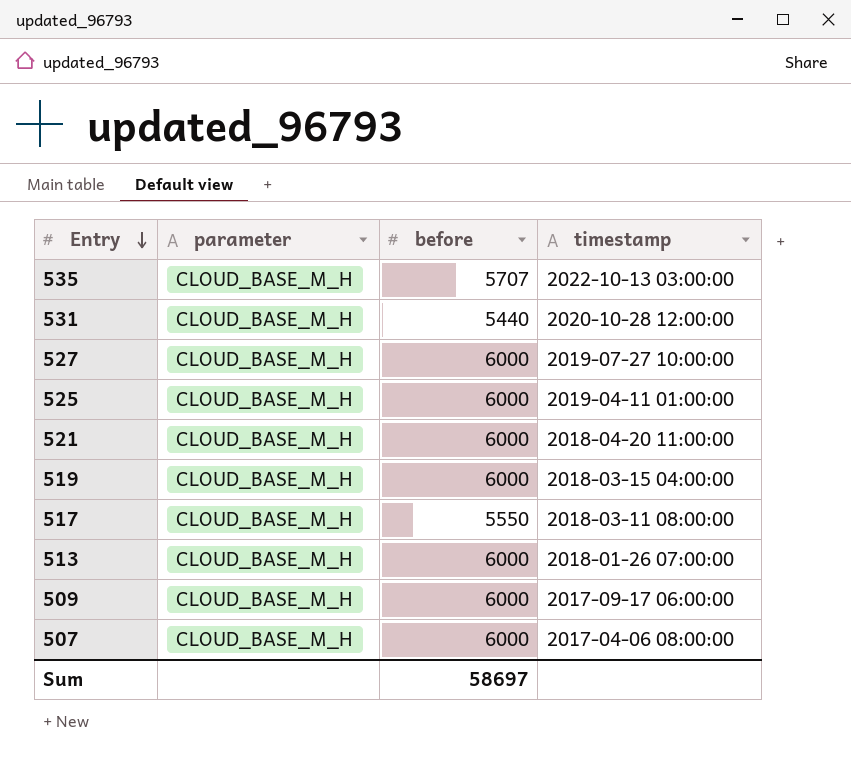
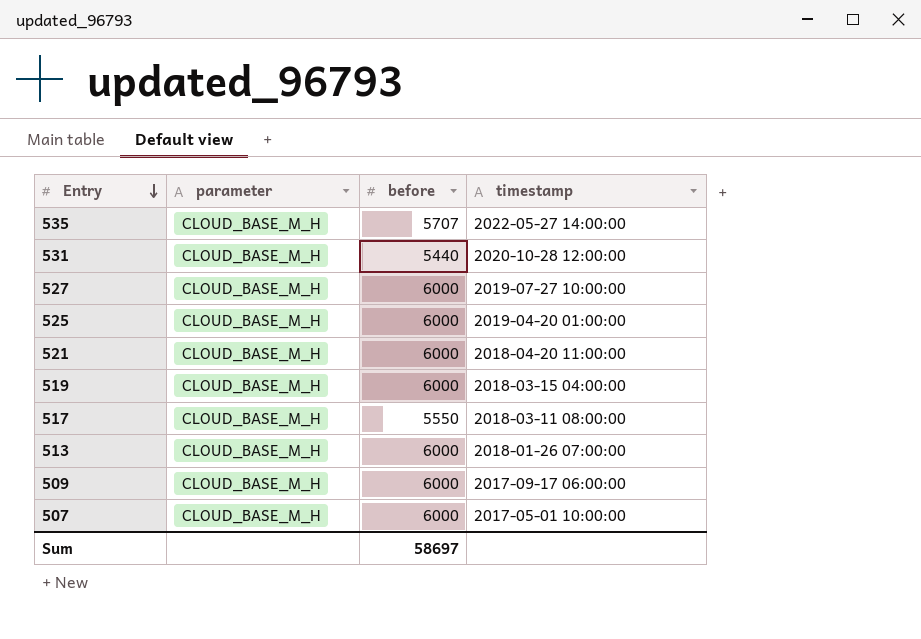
535 | timestamp: 2022-10-13 03:00:00 -> 2022-05-27 14:00:00
525 | timestamp: 2019-04-11 01:00:00 -> 2019-04-20 01:00:00
507 | timestamp: 2017-04-06 08:00:00 -> 2017-05-01 10:00:00

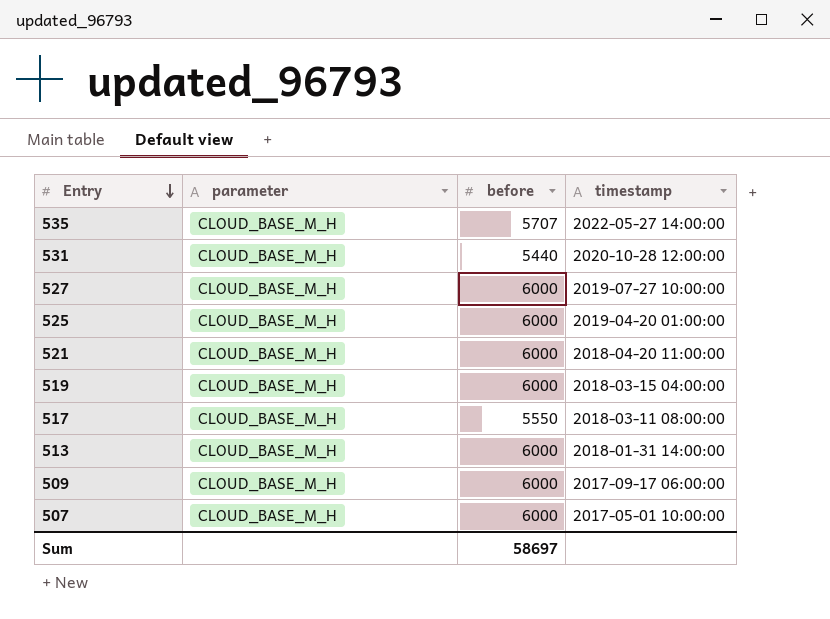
513 | timestamp: 2018-01-26 07:00:00 -> 2018-01-31 14:00:00

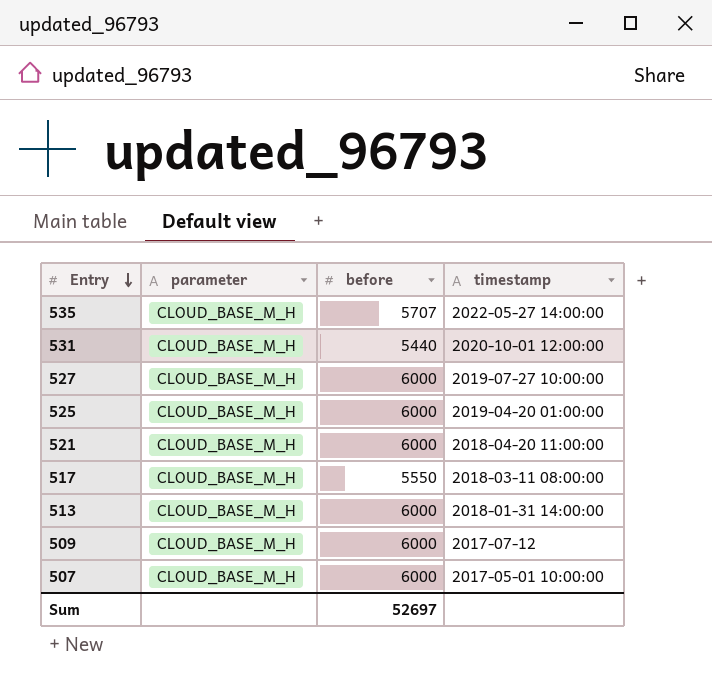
row 519: CLOUD_BASE_M_H | 6000 | 2018-03-15 04:00:00 -> none
531 | timestamp: 2020-10-28 12:00:00 -> 2020-10-01 12:00:00
509 | timestamp: 2017-09-17 06:00:00 -> 2017-07-12
Sum | before: 58697 -> 52697

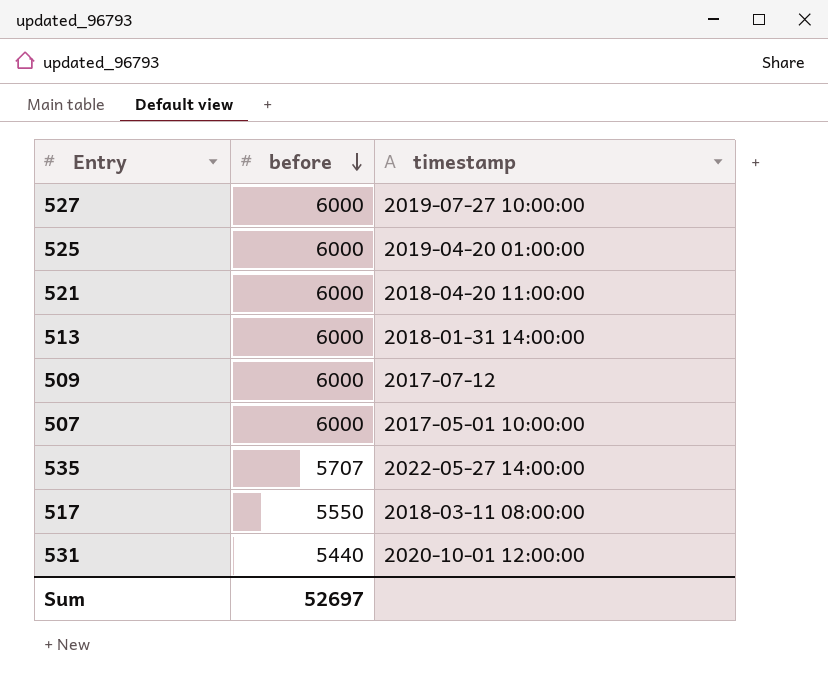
row order: Entry descending -> before descending
column parameter | position: 2 -> none

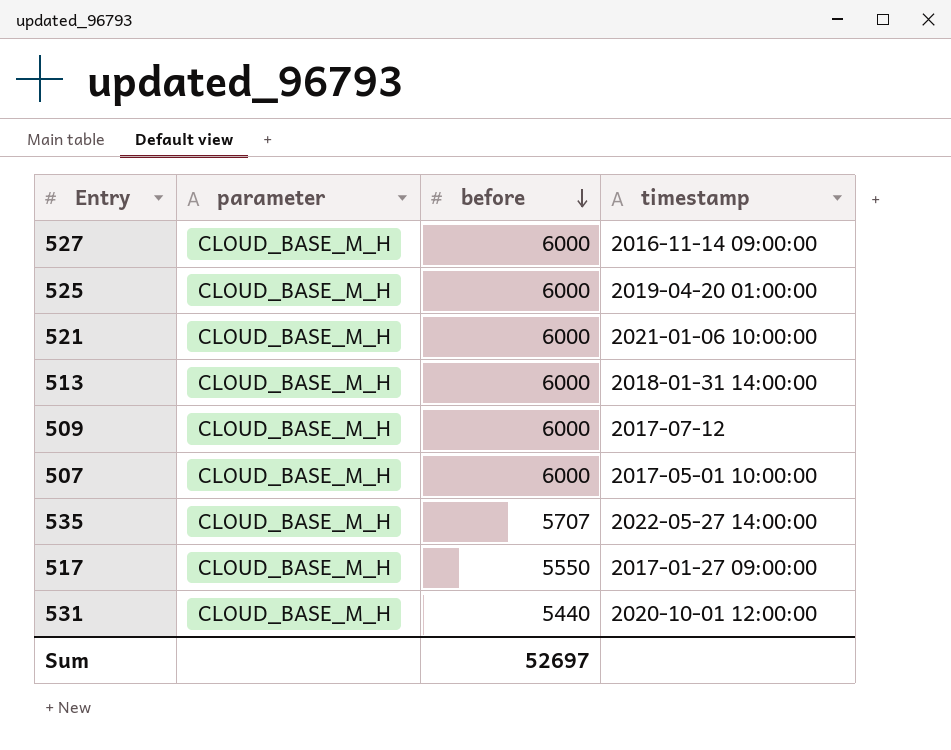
column parameter | position: none -> 2
527 | timestamp: 2019-07-27 10:00:00 -> 2016-11-14 09:00:00
521 | timestamp: 2018-04-20 11:00:00 -> 2021-01-06 10:00:00
517 | timestamp: 2018-03-11 08:00:00 -> 2017-01-27 09:00:00

